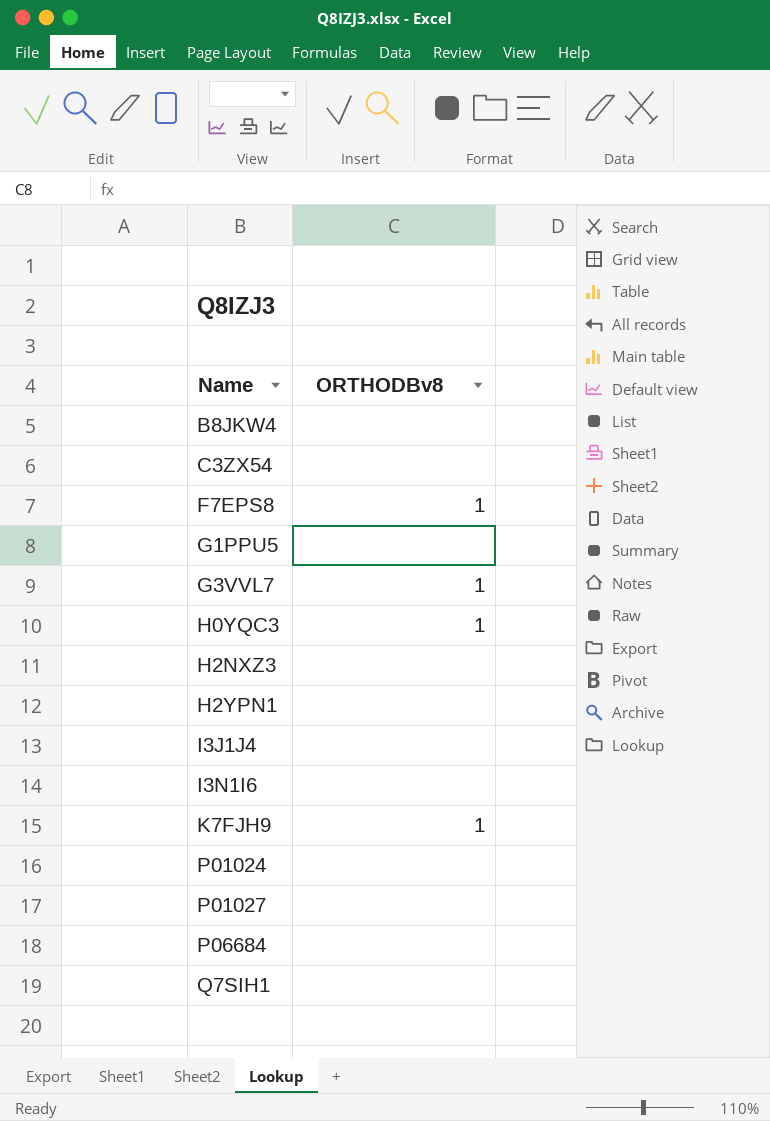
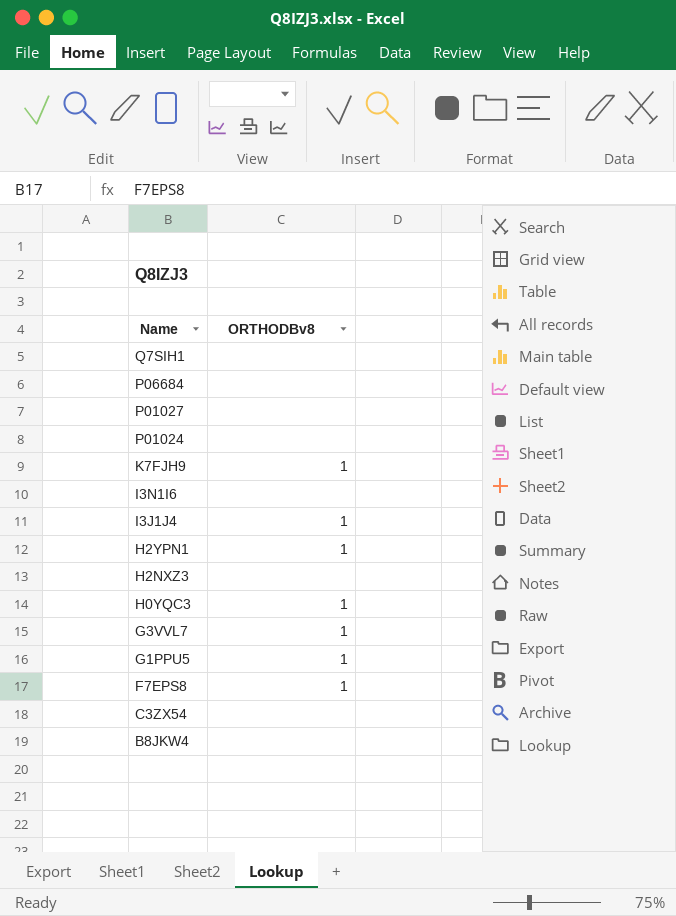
row order: Name ascending -> Name descending
I3J1J4 | ORTHODBv8: none -> 1
H2YPN1 | ORTHODBv8: none -> 1
G1PPU5 | ORTHODBv8: none -> 1

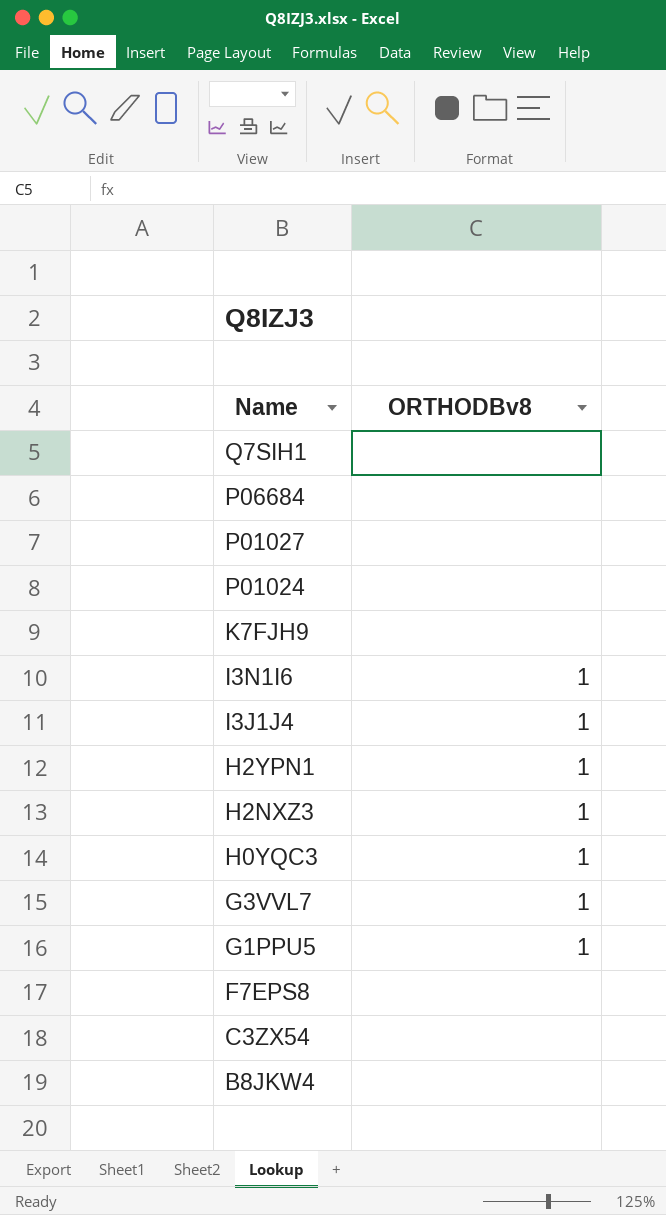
K7FJH9 | ORTHODBv8: 1 -> none
I3N1I6 | ORTHODBv8: none -> 1
H2NXZ3 | ORTHODBv8: none -> 1
F7EPS8 | ORTHODBv8: 1 -> none

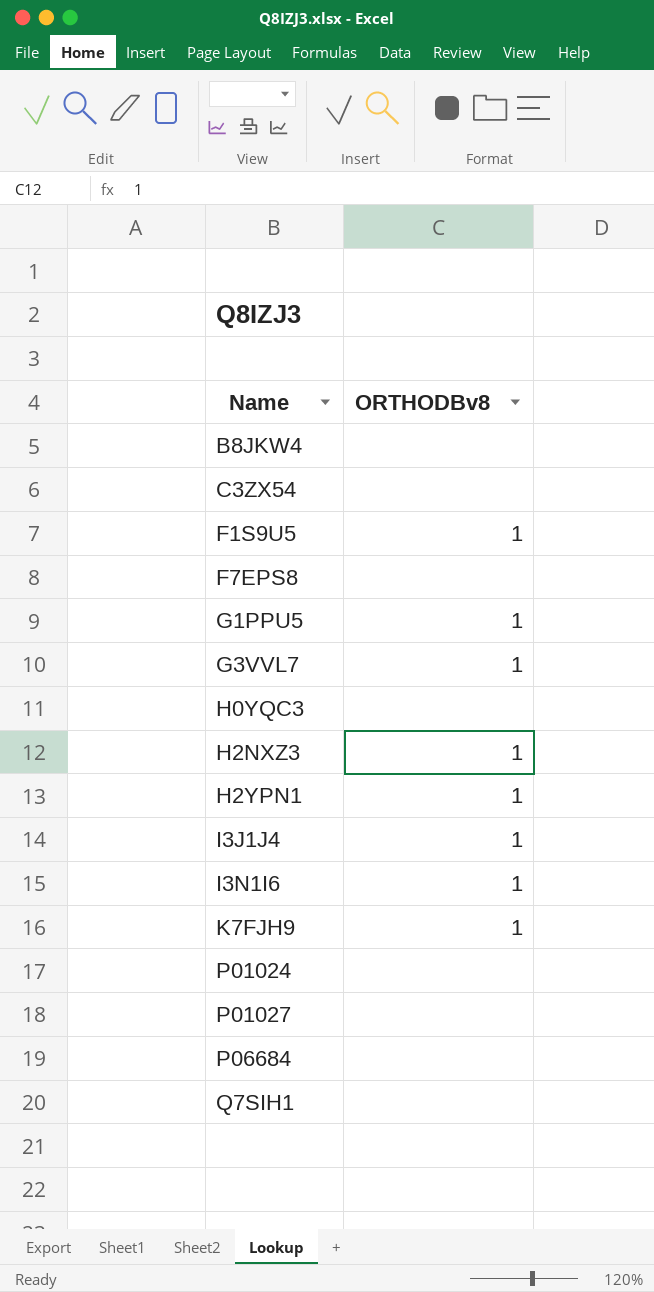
row order: Name descending -> Name ascending
row F1S9U5: none -> 1
H0YQC3 | ORTHODBv8: 1 -> none
K7FJH9 | ORTHODBv8: none -> 1

